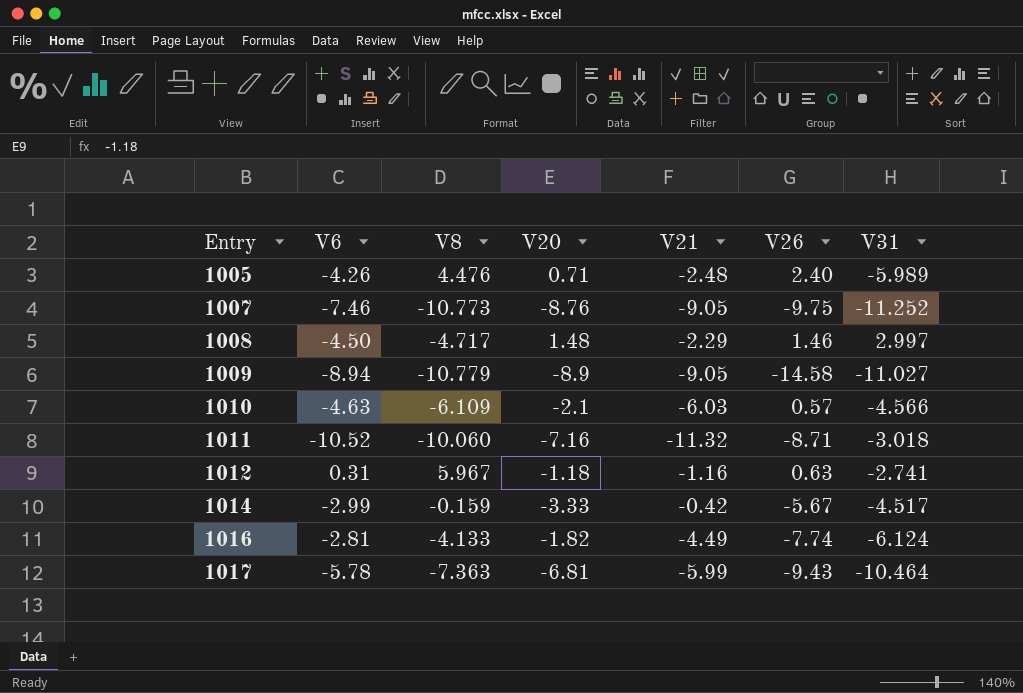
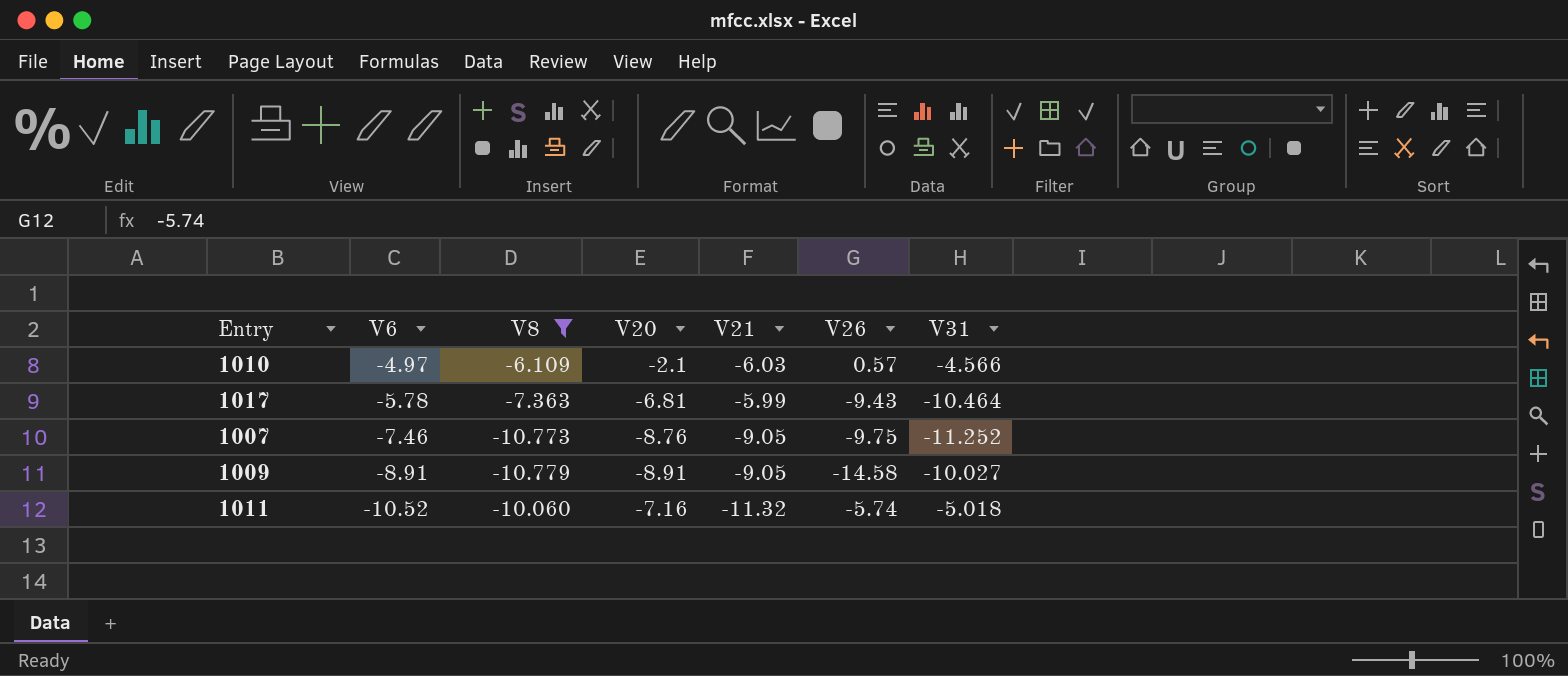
filter: none -> V8 <= -6.109
row order: Entry ascending -> V6 descending
1010 | V6: -4.63 -> -4.97
1009 | V6: -8.94 -> -8.91
1009 | V20: -8.9 -> -8.91
1009 | V31: -11.027 -> -10.027
1011 | V26: -8.71 -> -5.74
1011 | V31: -3.018 -> -5.018

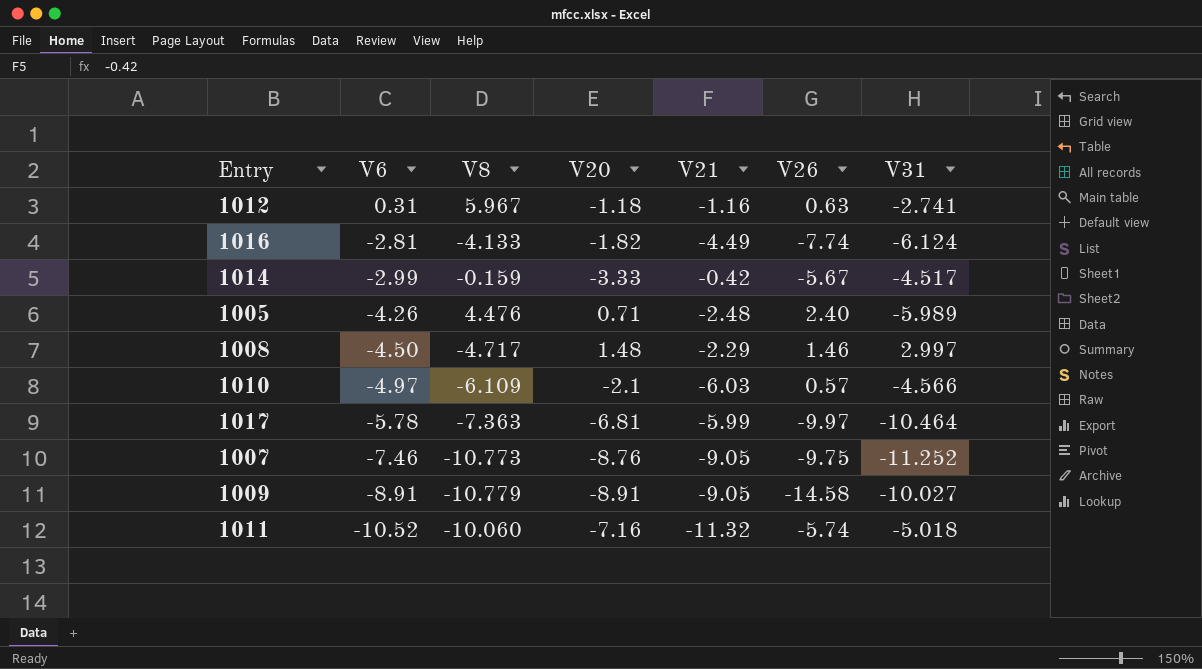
filter: V8 <= -6.109 -> none
1017 | V26: -9.43 -> -9.97

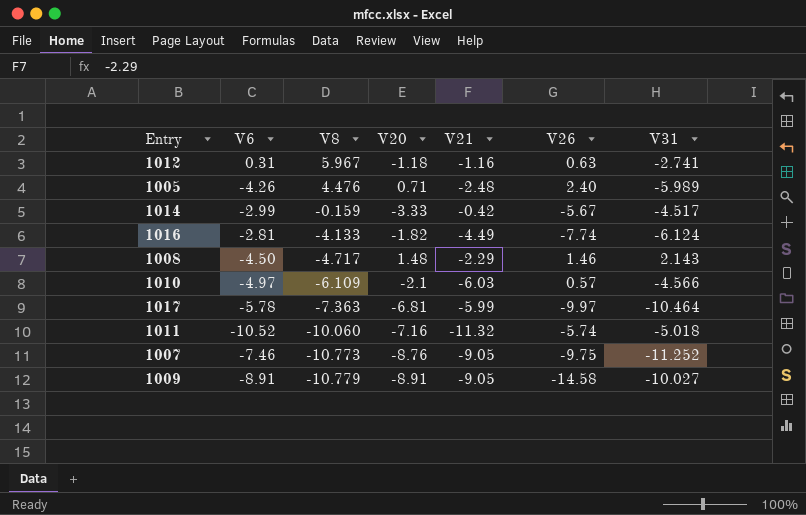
row order: V6 descending -> V8 descending
1008 | V31: 2.997 -> 2.143

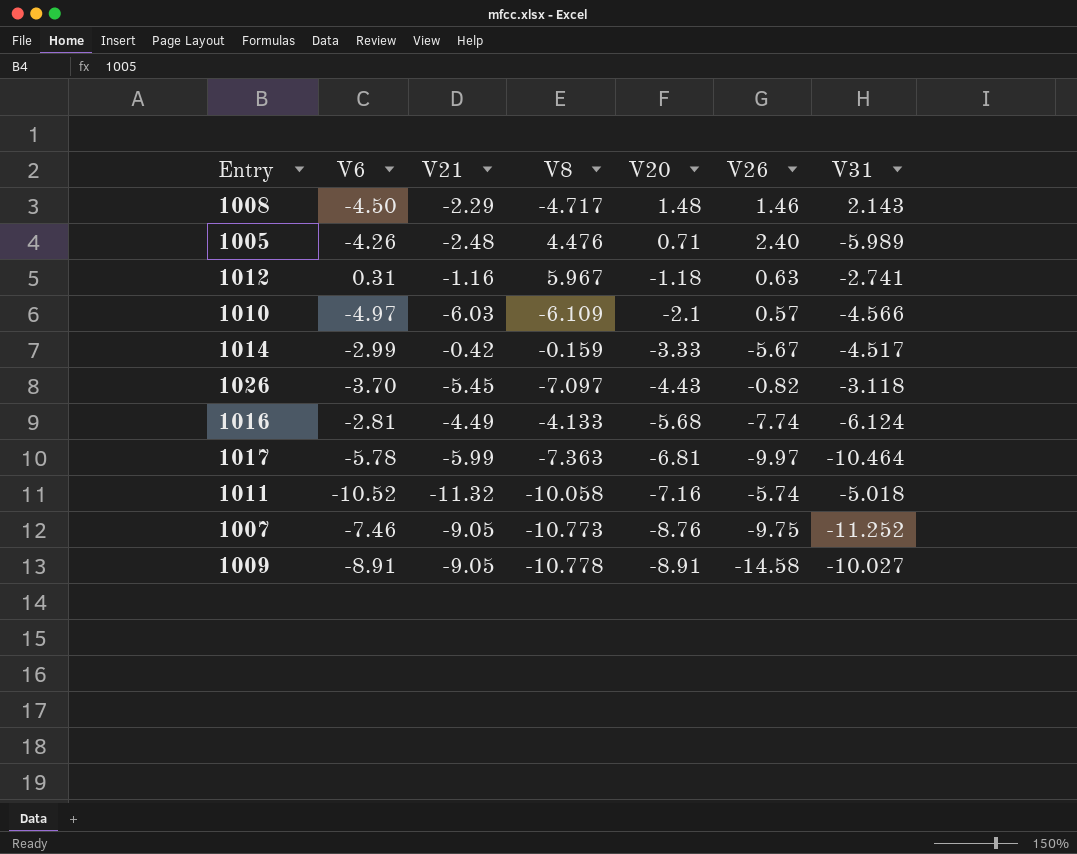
row order: V8 descending -> V20 descending
column V21 | position: 5 -> 3
row 1026: none -> -3.70 | -5.45 | -7.097 | -4.43 | -0.82 | -3.118
1016 | V20: -1.82 -> -5.68
1011 | V8: -10.060 -> -10.058
1009 | V8: -10.779 -> -10.778

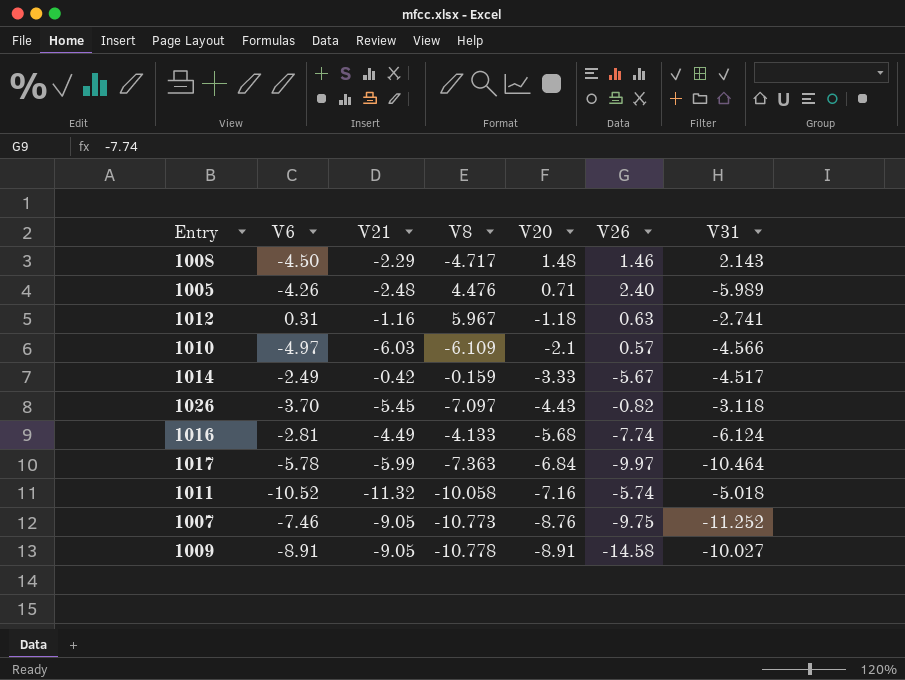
1014 | V6: -2.99 -> -2.49
1017 | V20: -6.81 -> -6.84

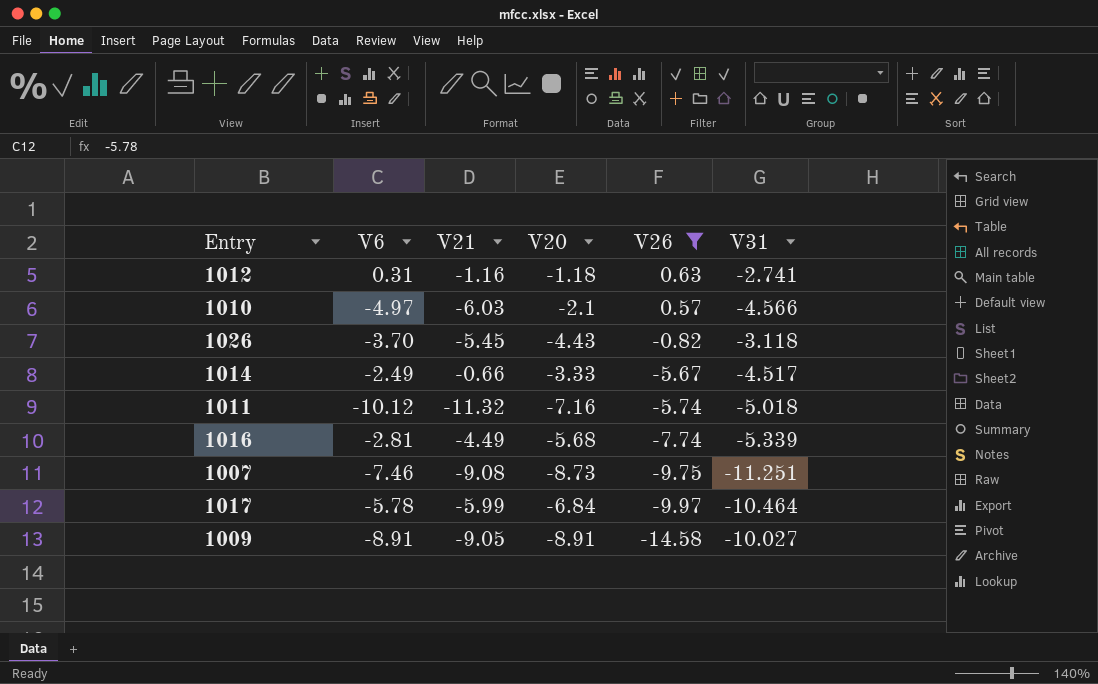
filter: none -> V26 <= 0.63
row order: V20 descending -> V26 descending
column V8 | position: 4 -> none
1014 | V21: -0.42 -> -0.66
1011 | V6: -10.52 -> -10.12
1016 | V31: -6.124 -> -5.339
1007 | V21: -9.05 -> -9.08
1007 | V20: -8.76 -> -8.73
1007 | V31: -11.252 -> -11.251

